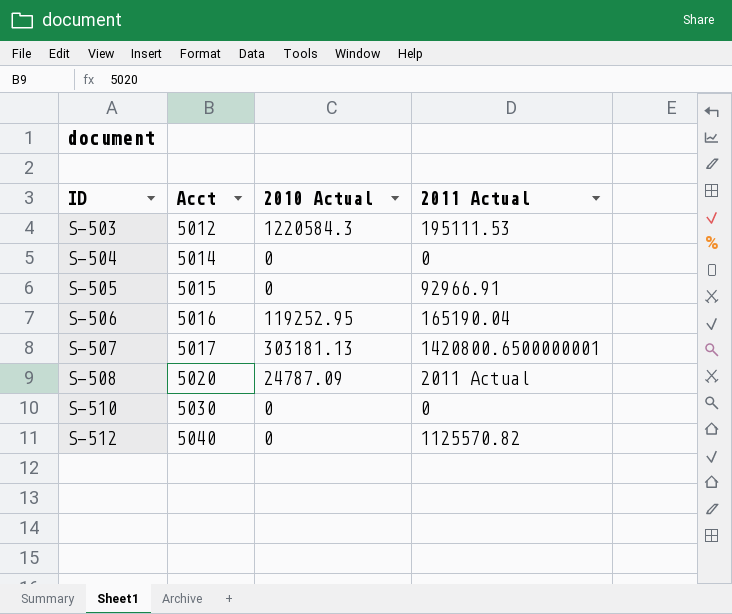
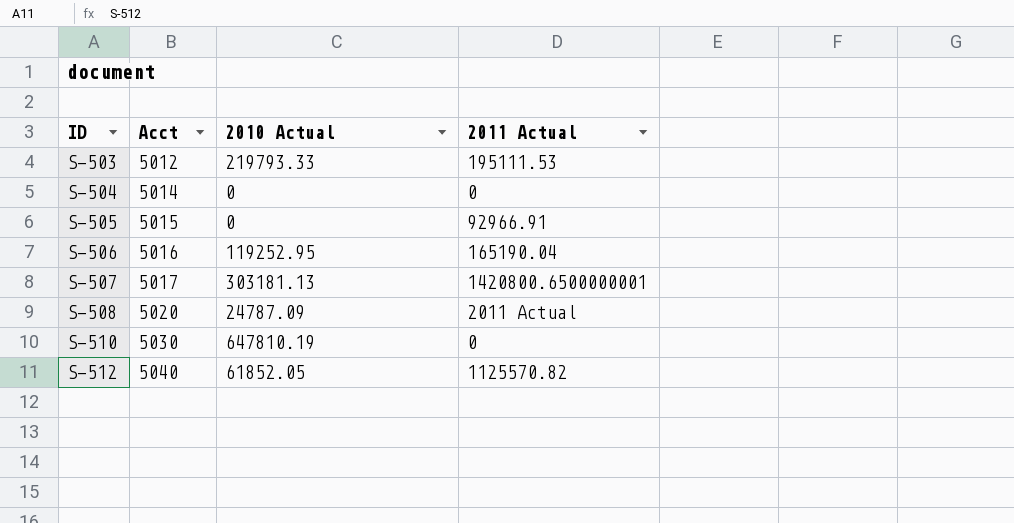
S-503 | 2010 Actual: 1220584.3 -> 219793.33
S-510 | 2010 Actual: 0 -> 647810.19
S-512 | 2010 Actual: 0 -> 61852.05

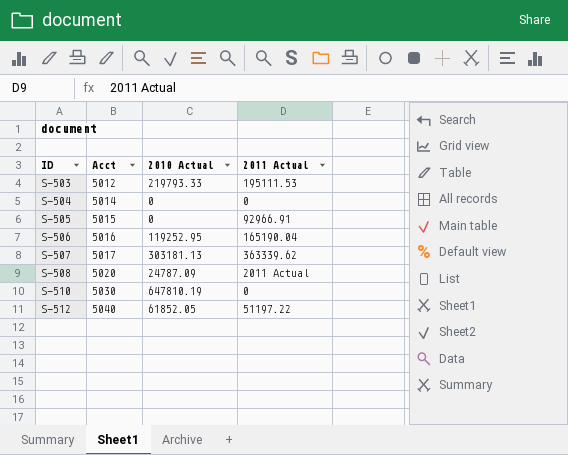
S-507 | 2011 Actual: 1420800.6500000001 -> 363339.62
S-512 | 2011 Actual: 1125570.82 -> 51197.22

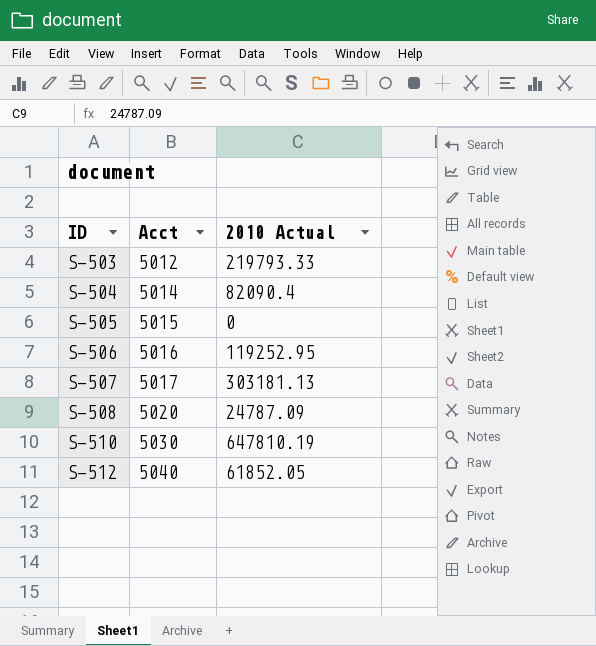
column 2011 Actual | position: 4 -> none
S-504 | 2010 Actual: 0 -> 82090.4

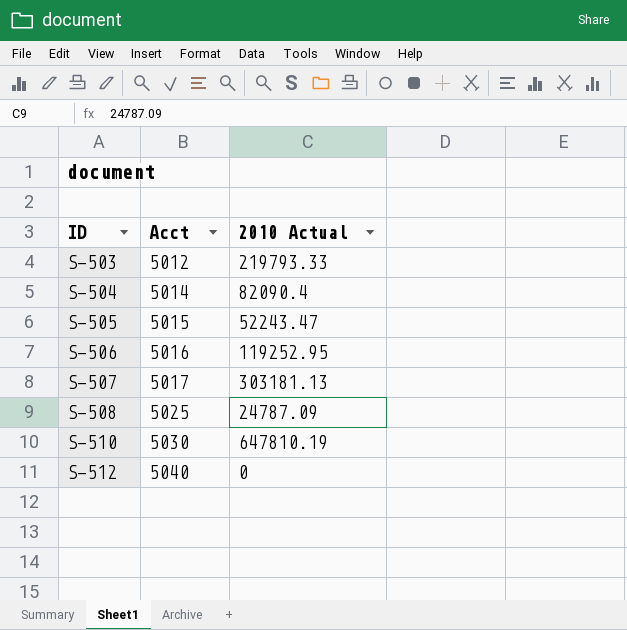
S-505 | 2010 Actual: 0 -> 52243.47
S-508 | Acct: 5020 -> 5025
S-512 | 2010 Actual: 61852.05 -> 0

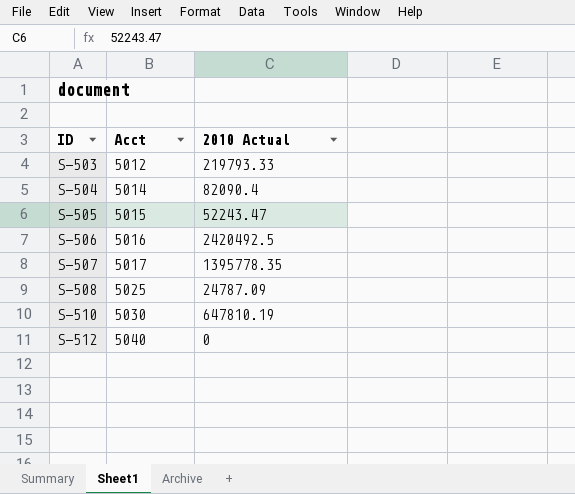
S-506 | 2010 Actual: 119252.95 -> 2420492.5
S-507 | 2010 Actual: 303181.13 -> 1395778.35

